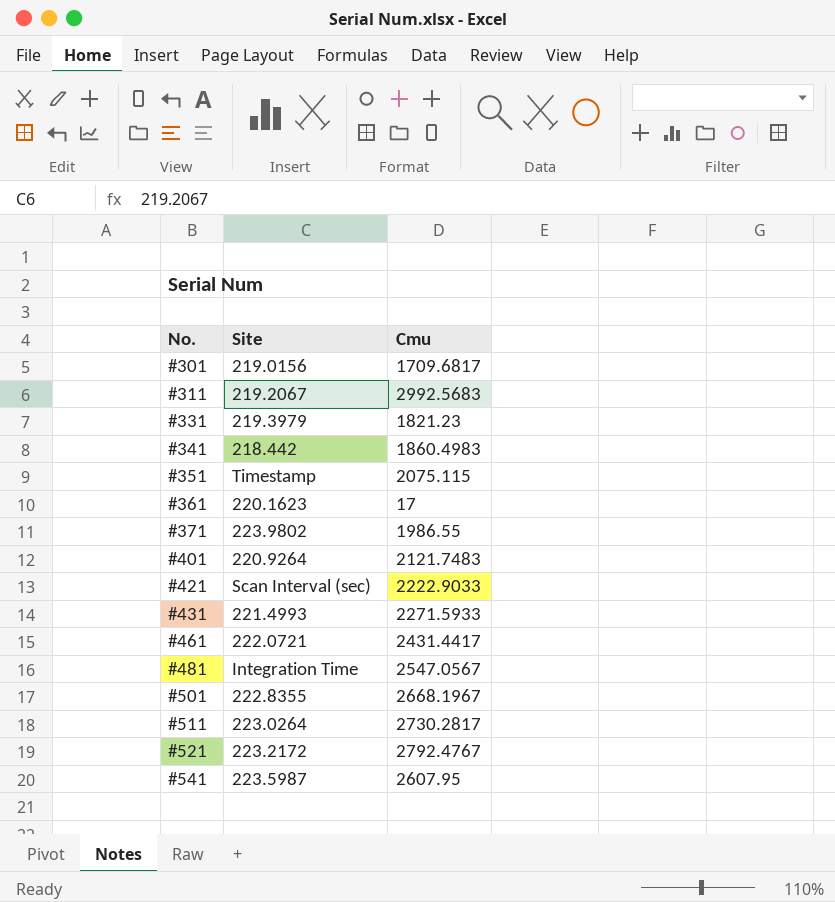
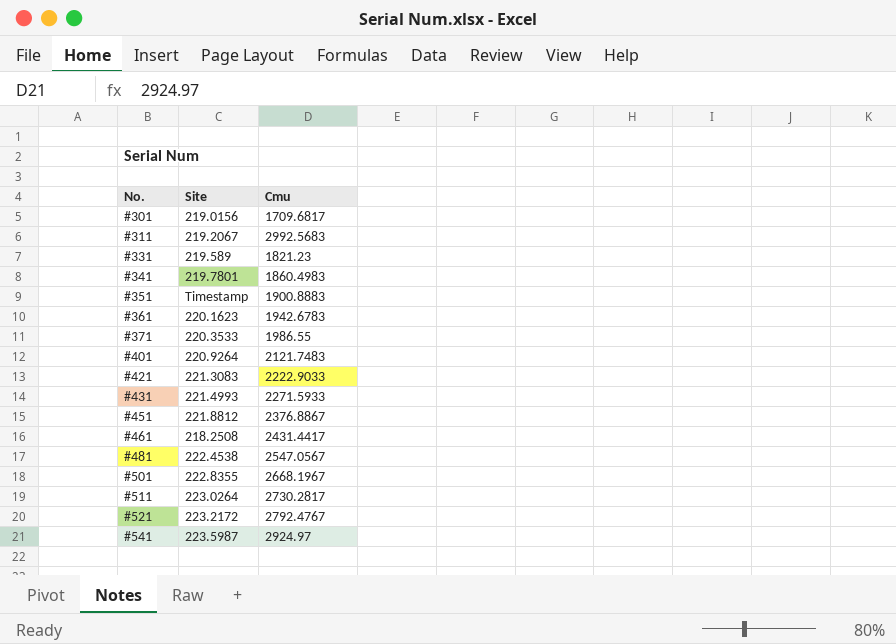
#331 | Site: 219.3979 -> 219.589
#341 | Site: 218.442 -> 219.7801
#351 | Cmu: 2075.115 -> 1900.8883
#361 | Cmu: 17 -> 1942.6783
#371 | Site: 223.9802 -> 220.3533
#421 | Site: Scan Interval (sec) -> 221.3083
row #451: none -> 221.8812 | 2376.8867
#461 | Site: 222.0721 -> 218.2508
#481 | Site: Integration Time -> 222.4538
#541 | Cmu: 2607.95 -> 2924.97

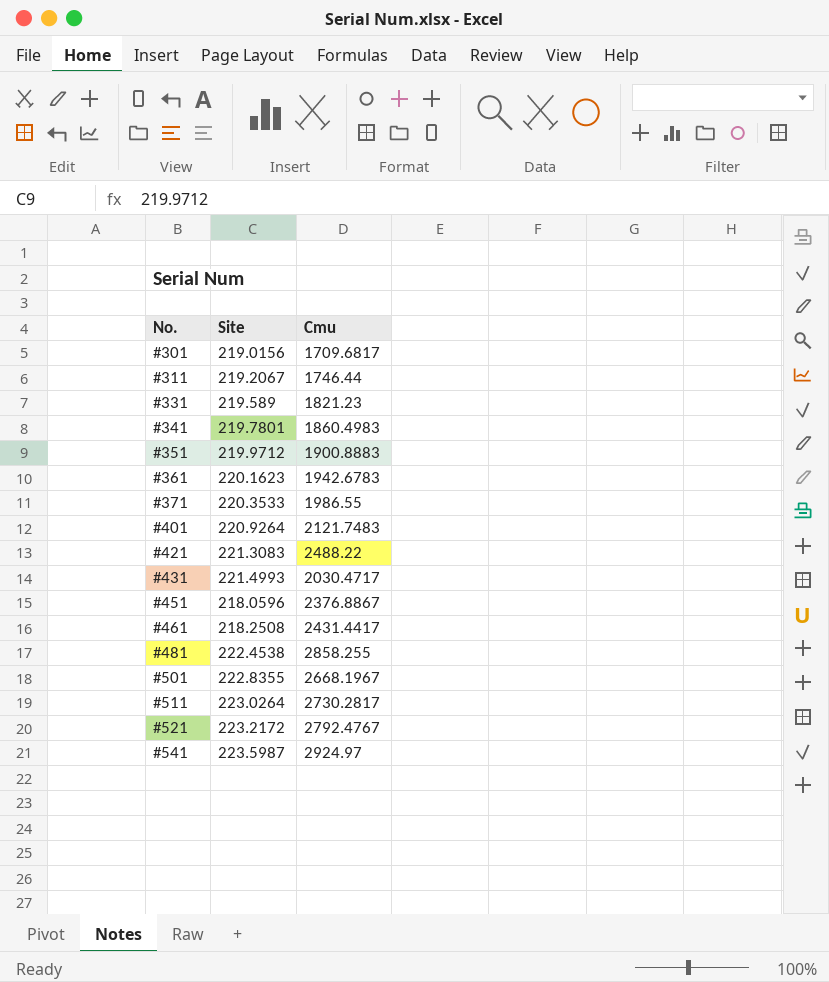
#311 | Cmu: 2992.5683 -> 1746.44
#351 | Site: Timestamp -> 219.9712
#421 | Cmu: 2222.9033 -> 2488.22
#431 | Cmu: 2271.5933 -> 2030.4717
#451 | Site: 221.8812 -> 218.0596
#481 | Cmu: 2547.0567 -> 2858.255

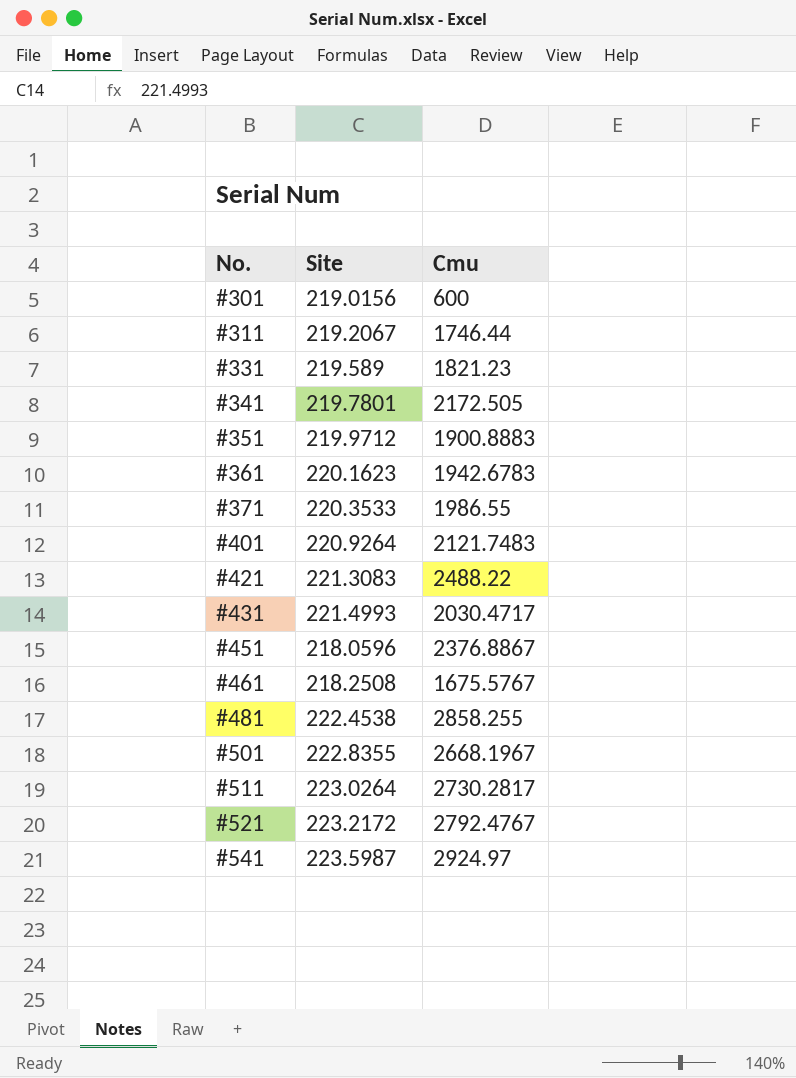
#301 | Cmu: 1709.6817 -> 600
#341 | Cmu: 1860.4983 -> 2172.505
#461 | Cmu: 2431.4417 -> 1675.5767

